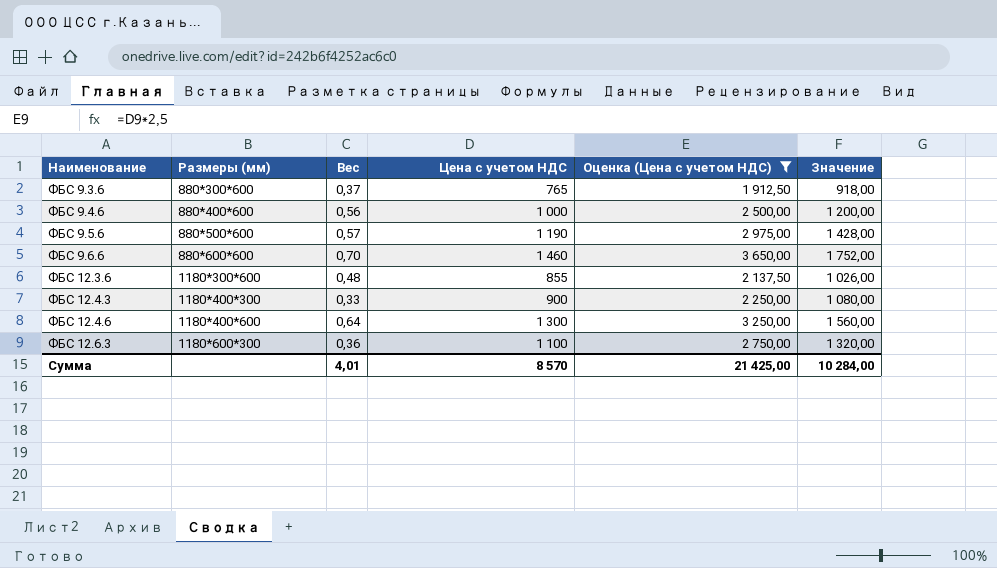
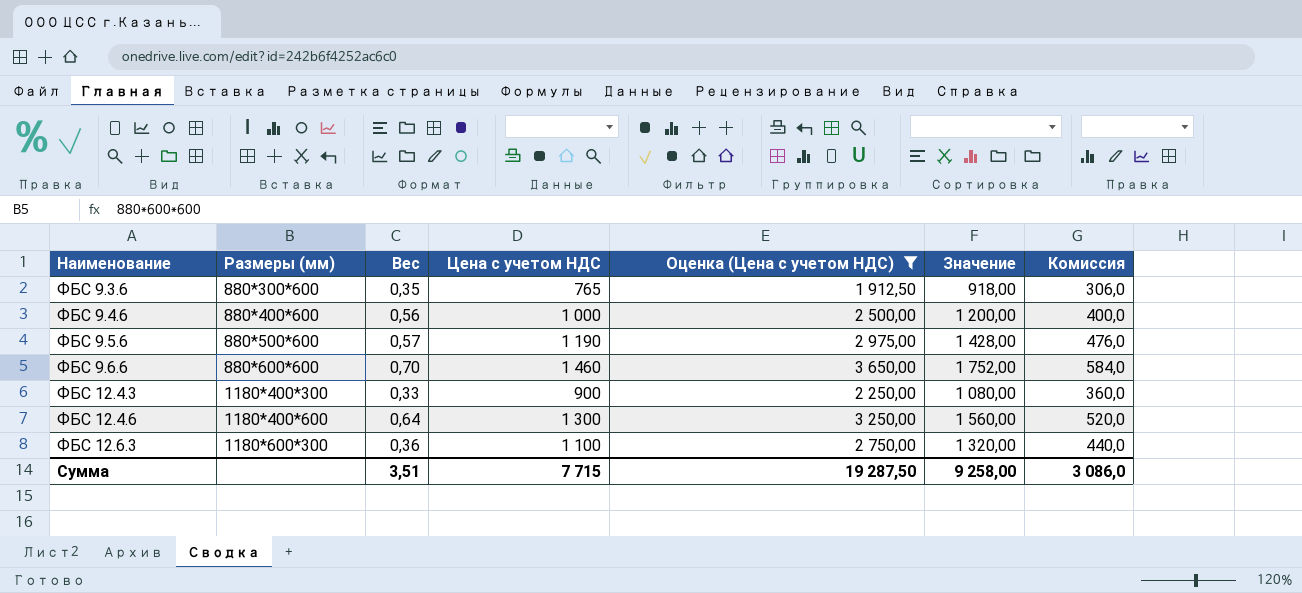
column Комиссия | formula: none -> [Цена с учетом НДС] * 0,4
row ФБС 12.3.6: 1180*300*600 | 0,48 | 855 | 2 137,50 | 1 026,00 -> none
ФБС 9.3.6 | Вес: 0,37 -> 0,35
Сумма | Вес: 4,01 -> 3,51
Сумма | Цена с учетом НДС: 8 570 -> 7 715
Сумма | Оценка (Цена с учетом НДС): 21 425,00 -> 19 287,50
Сумма | Значение: 10 284,00 -> 9 258,00

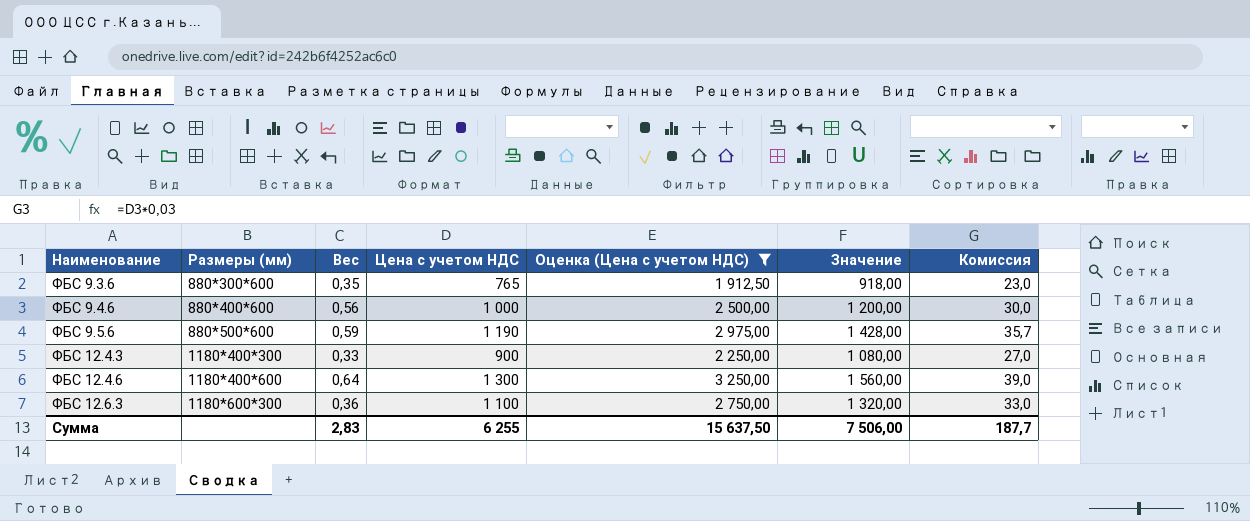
column Комиссия | formula: [Цена с учетом НДС] * 0,4 -> [Цена с учетом НДС] * 0,03
row ФБС 9.6.6: 880*600*600 | 0,70 | 1 460 | 3 650,00 | 1 752,00 | 584,0 -> none
ФБС 9.5.6 | Вес: 0,57 -> 0,59
Сумма | Вес: 3,51 -> 2,83
Сумма | Цена с учетом НДС: 7 715 -> 6 255
Сумма | Оценка (Цена с учетом НДС): 19 287,50 -> 15 637,50
Сумма | Значение: 9 258,00 -> 7 506,00
Сумма | Комиссия: 3 086,0 -> 187,7

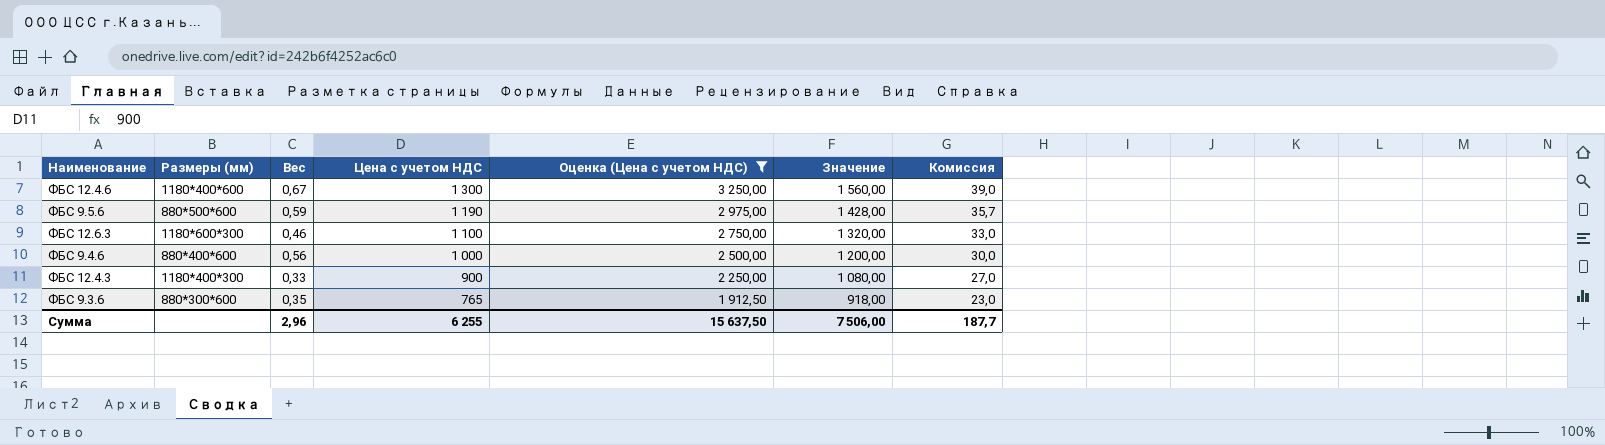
row order: Наименование ascending -> Цена с учетом НДС descending
ФБС 12.4.6 | Вес: 0,64 -> 0,67
ФБС 12.6.3 | Вес: 0,36 -> 0,46
Сумма | Вес: 2,83 -> 2,96

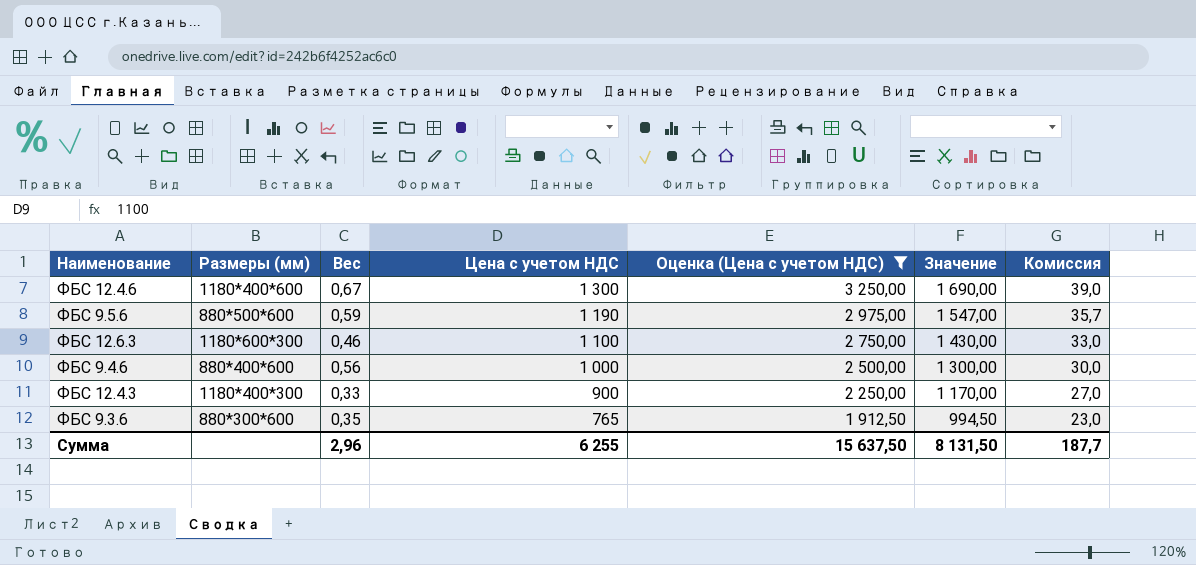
column Значение | formula: [Цена с учетом НДС] * 1,2 -> [Цена с учетом НДС] * 1,3
Сумма | Значение: 7 506,00 -> 8 131,50

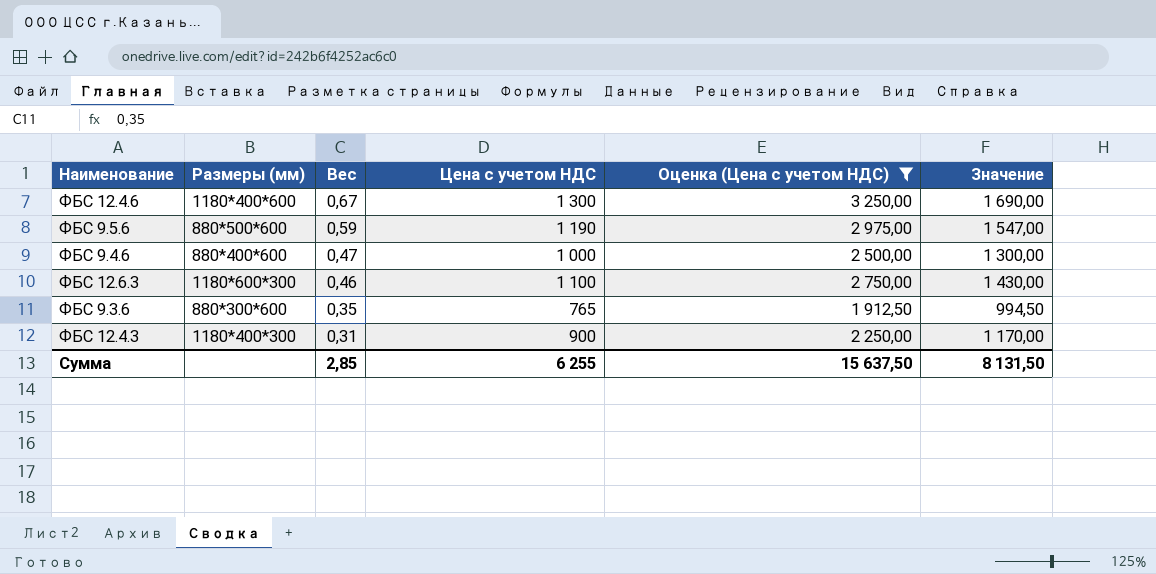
row order: Цена с учетом НДС descending -> Вес descending
column Комиссия | formula: [Цена с учетом НДС] * 0,03 -> none
ФБС 9.4.6 | Вес: 0,56 -> 0,47
ФБС 12.4.3 | Вес: 0,33 -> 0,31
Сумма | Вес: 2,96 -> 2,85

